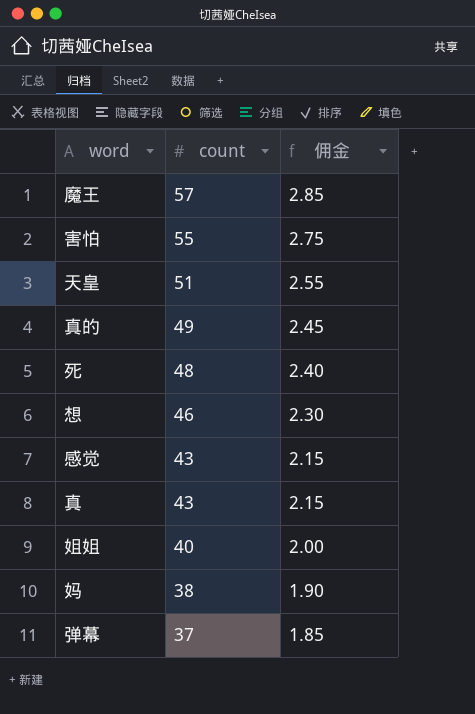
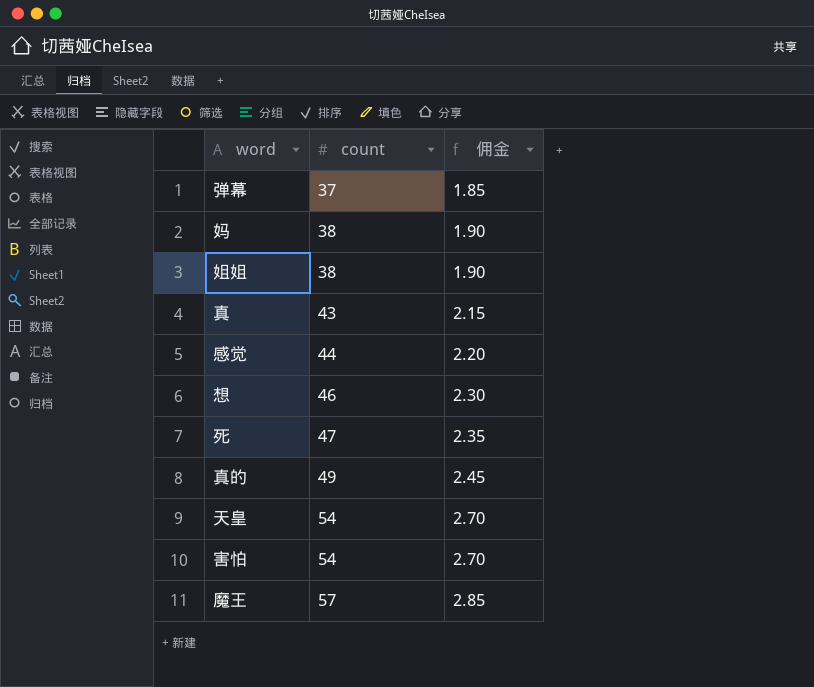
row order: count descending -> count ascending
姐姐 | count: 40 -> 38
姐姐 | 佣金: 2.00 -> 1.90
感觉 | count: 43 -> 44
感觉 | 佣金: 2.15 -> 2.20
死 | count: 48 -> 47
死 | 佣金: 2.40 -> 2.35
天皇 | count: 51 -> 54
天皇 | 佣金: 2.55 -> 2.70
害怕 | count: 55 -> 54
害怕 | 佣金: 2.75 -> 2.70

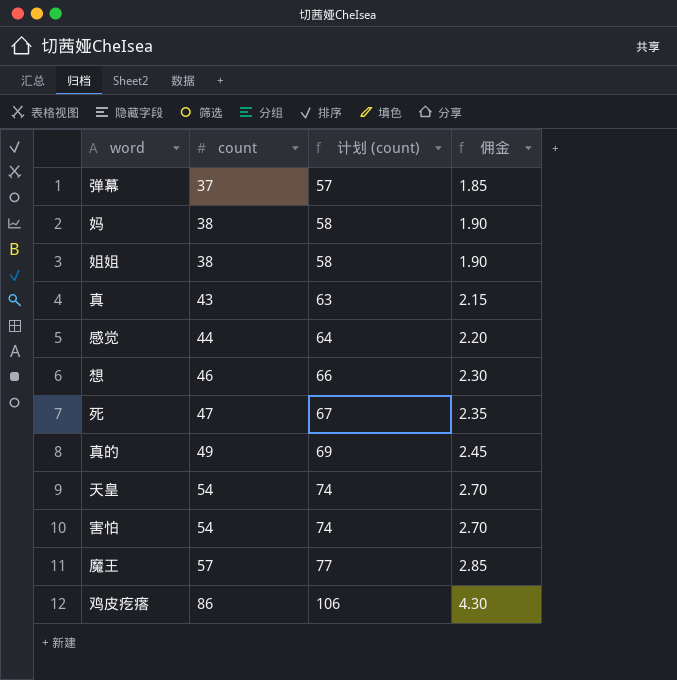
column 计划 (count) | formula: none -> [count] + 20
row 鸡皮疙瘩: none -> 86 | 106 | 4.30

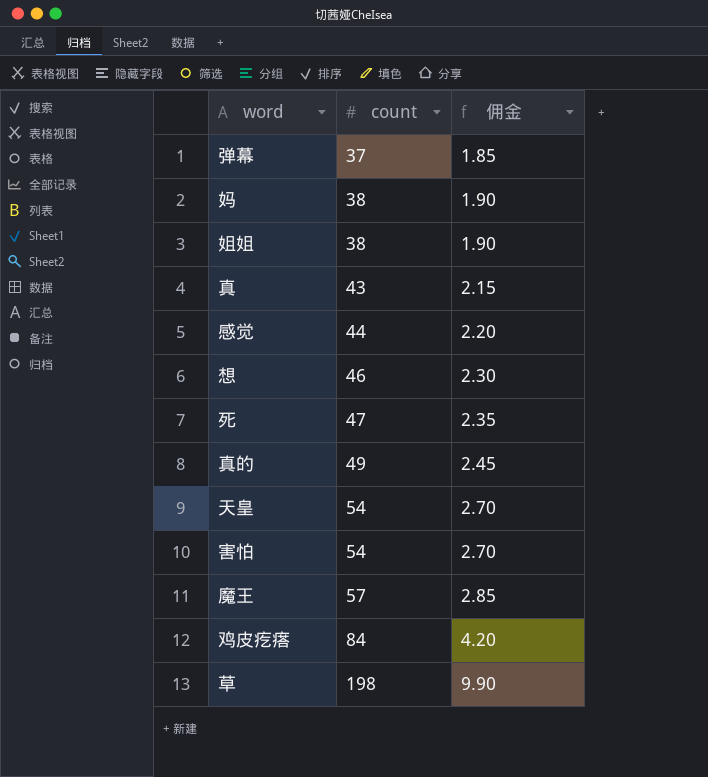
column 计划 (count) | formula: [count] + 20 -> none
鸡皮疙瘩 | count: 86 -> 84
鸡皮疙瘩 | 佣金: 4.30 -> 4.20
row 草: none -> 198 | 9.90

